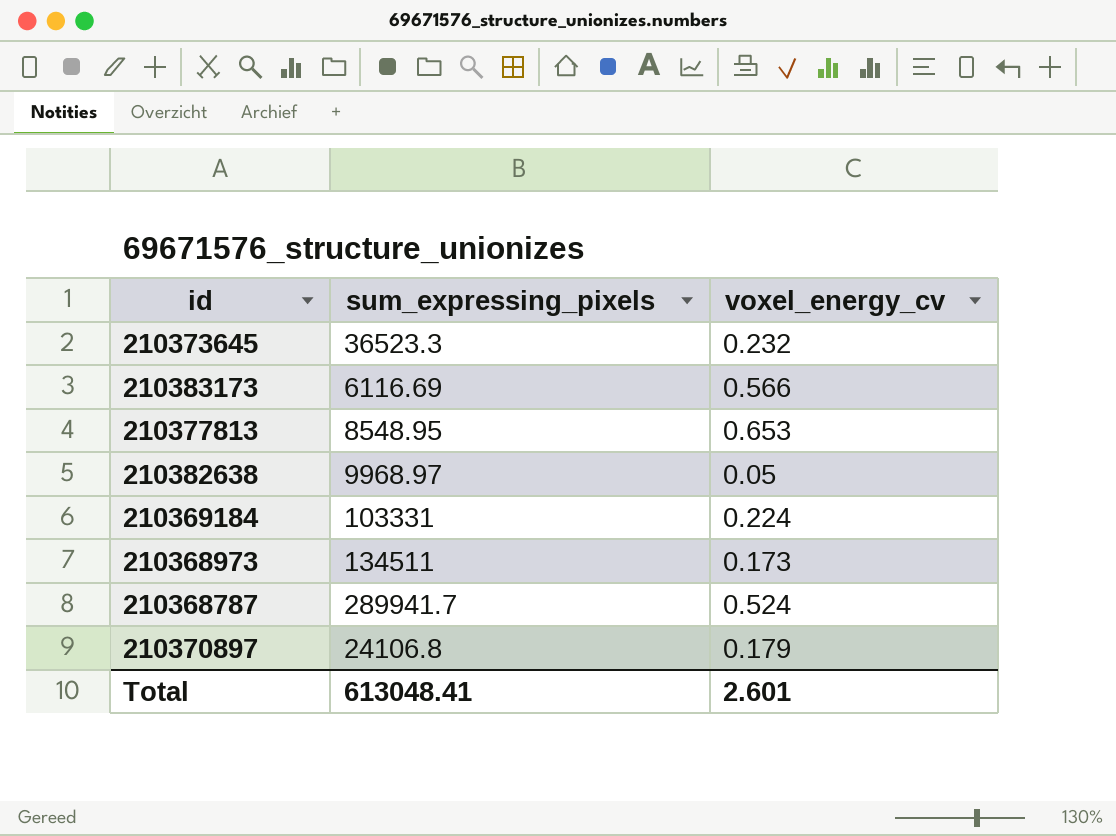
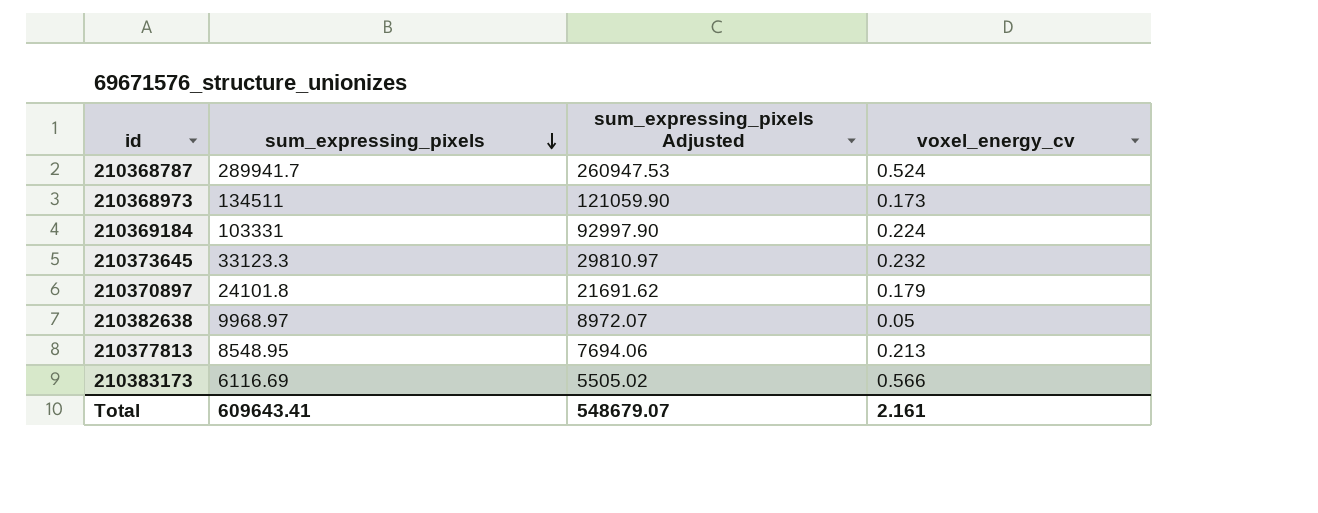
row order: none -> sum_expressing_pixels descending
column sum_expressing_pixels Adjusted | formula: none -> [sum_expressing_pixels] * 0.9
210373645 | sum_expressing_pixels: 36523.3 -> 33123.3
210370897 | sum_expressing_pixels: 24106.8 -> 24101.8
210377813 | voxel_energy_cv: 0.653 -> 0.213
Total | sum_expressing_pixels: 613048.41 -> 609643.41
Total | voxel_energy_cv: 2.601 -> 2.161

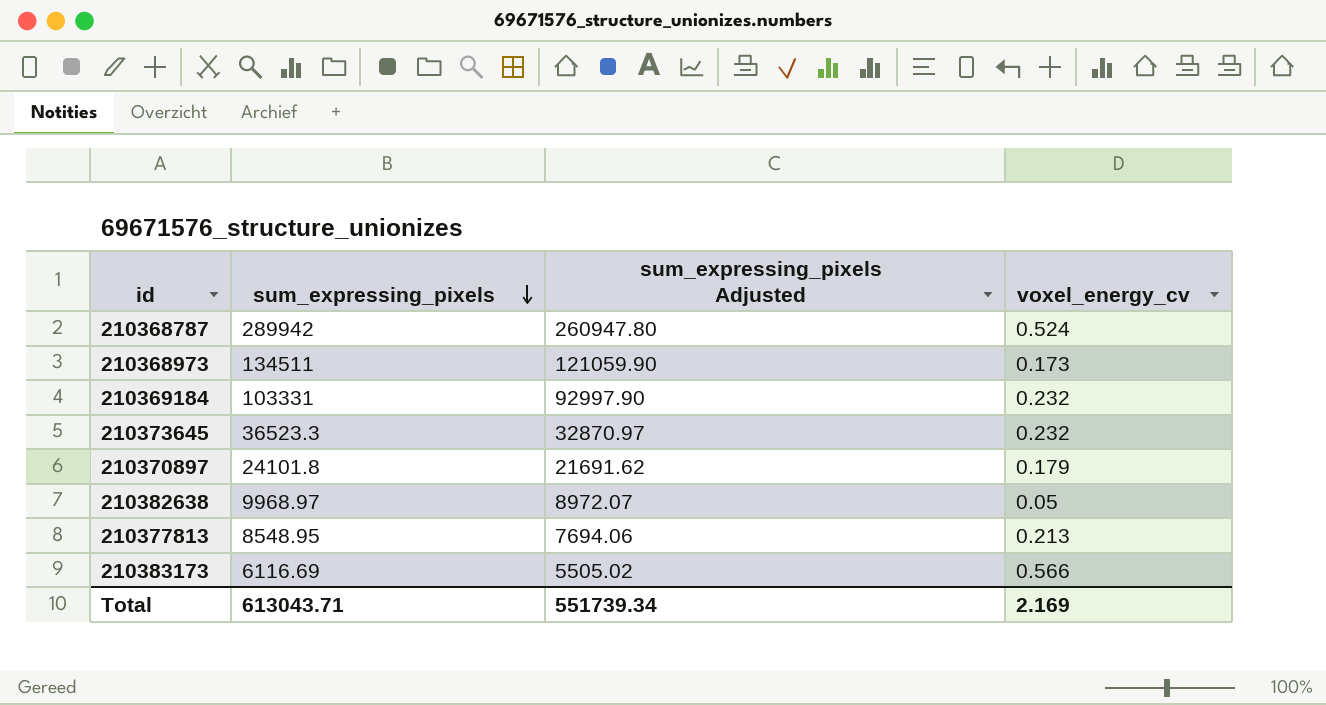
210368787 | sum_expressing_pixels: 289941.7 -> 289942
210368787 | sum_expressing_pixels Adjusted: 260947.53 -> 260947.80
210369184 | voxel_energy_cv: 0.224 -> 0.232
210373645 | sum_expressing_pixels: 33123.3 -> 36523.3
210373645 | sum_expressing_pixels Adjusted: 29810.97 -> 32870.97
Total | sum_expressing_pixels: 609643.41 -> 613043.71
Total | sum_expressing_pixels Adjusted: 548679.07 -> 551739.34
Total | voxel_energy_cv: 2.161 -> 2.169

